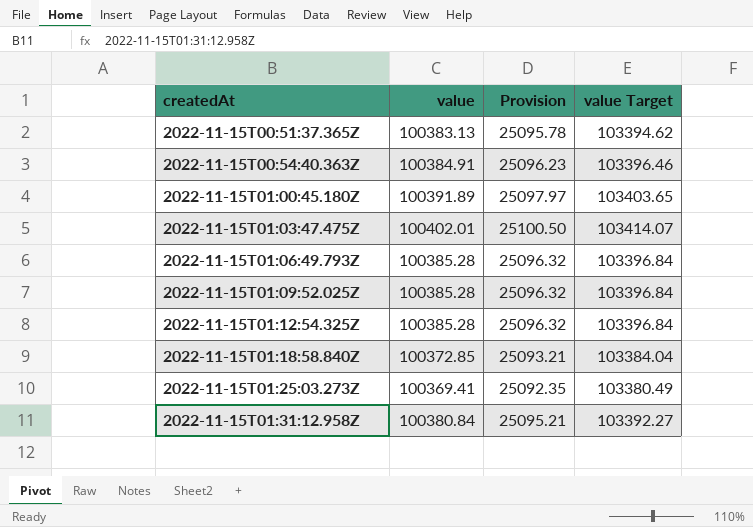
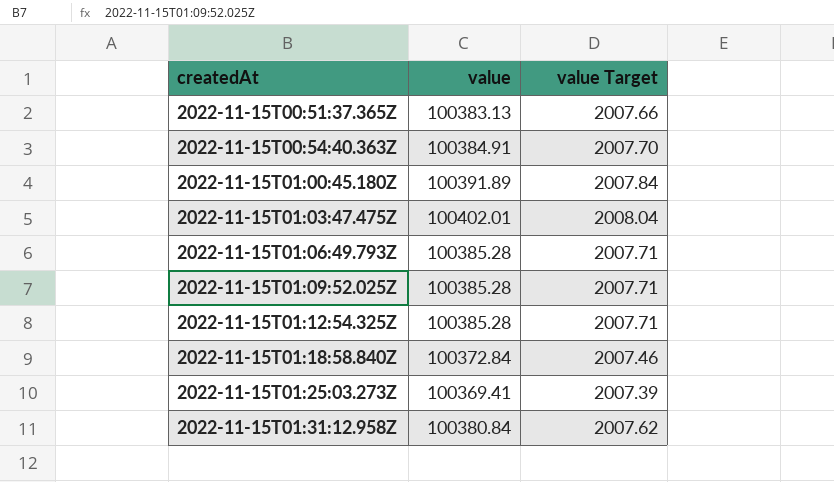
column Provision | formula: [value] * 0.25 -> none
column value Target | formula: [value] * 1.03 -> [value] * 0.02
2022-11-15T01:18:58.840Z | value: 100372.85 -> 100372.84

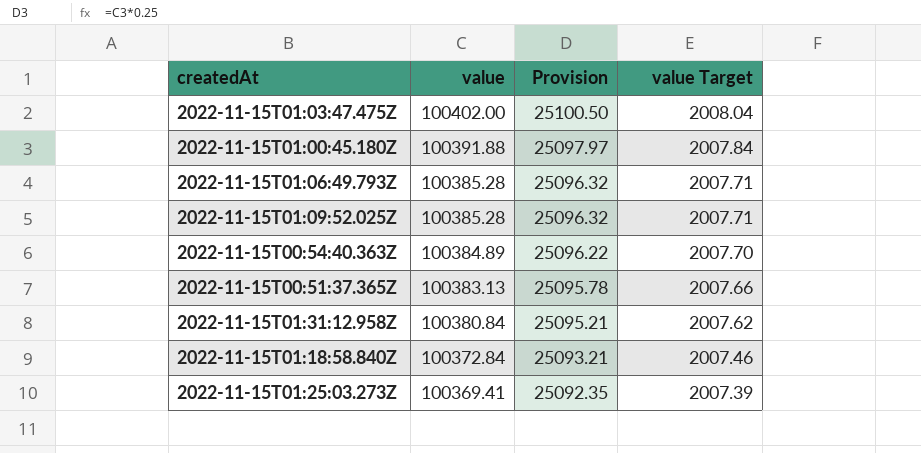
row order: createdAt ascending -> value descending
column Provision | formula: none -> [value] * 0.25
row 2022-11-15T01:12:54.325Z: 100385.28 | 2007.71 -> none
2022-11-15T01:03:47.475Z | value: 100402.01 -> 100402.00
2022-11-15T01:00:45.180Z | value: 100391.89 -> 100391.88
2022-11-15T00:54:40.363Z | value: 100384.91 -> 100384.89

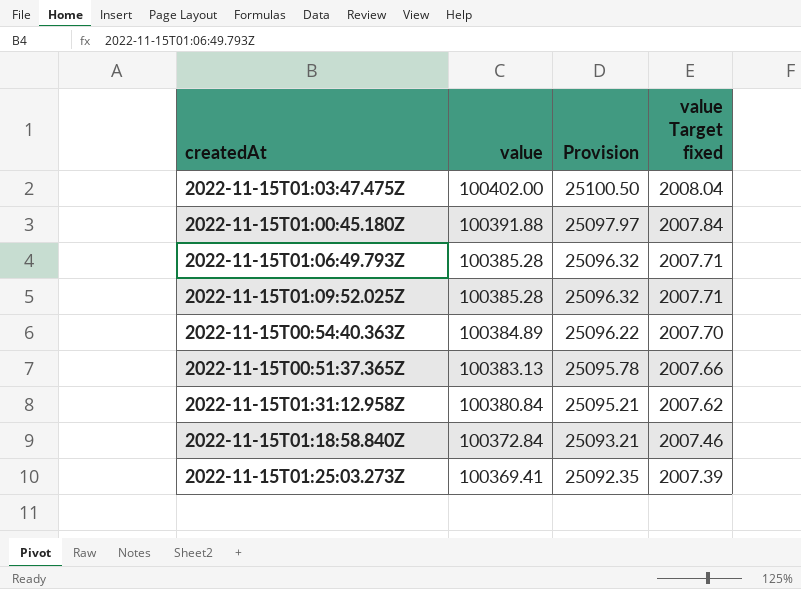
column name: value Target -> value Target fixed

